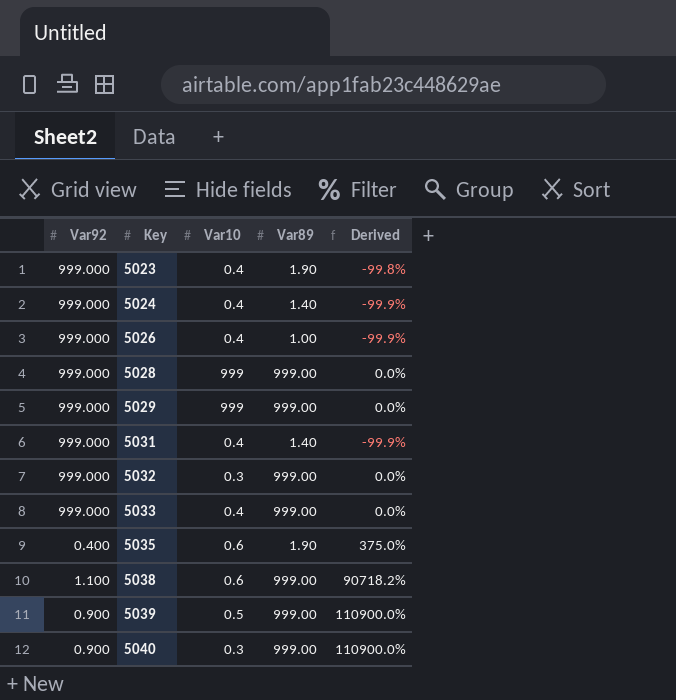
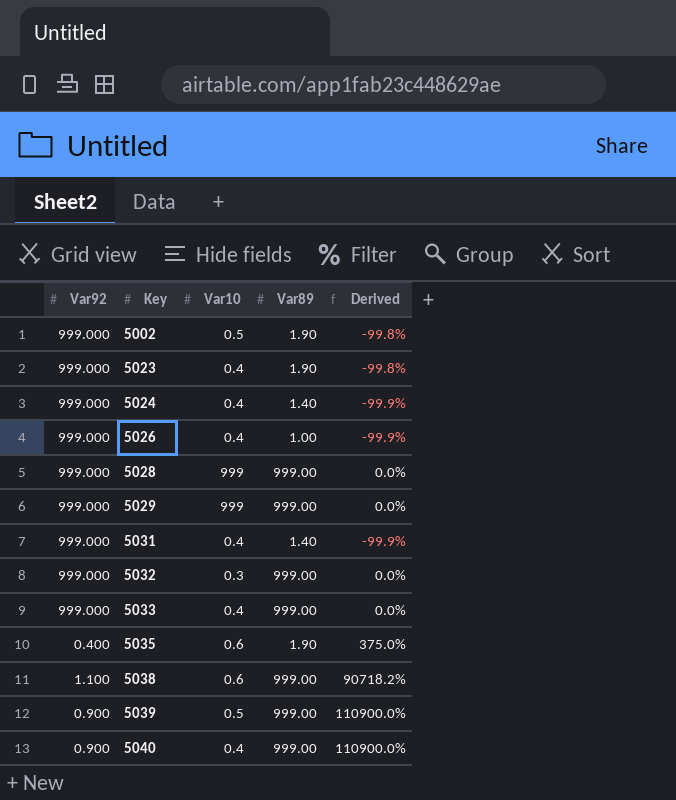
row 5002: none -> 999.000 | 0.5 | 1.90 | -99.8%
5040 | Var10: 0.3 -> 0.4

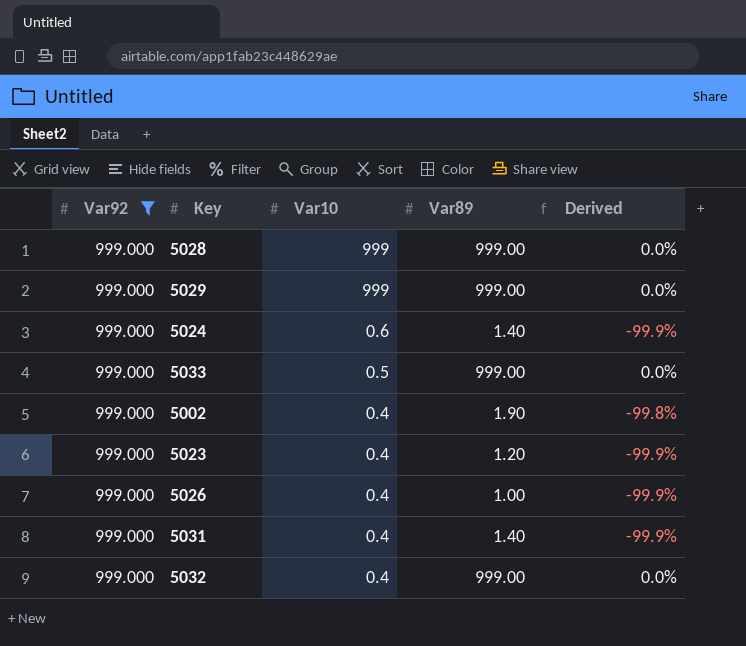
filter: none -> Var92 = 999.000
row order: Key ascending -> Var10 descending
5024 | Var10: 0.4 -> 0.6
5033 | Var10: 0.4 -> 0.5
5002 | Var10: 0.5 -> 0.4
5023 | Var89: 1.90 -> 1.20
5023 | Derived: -99.8% -> -99.9%
5032 | Var10: 0.3 -> 0.4

